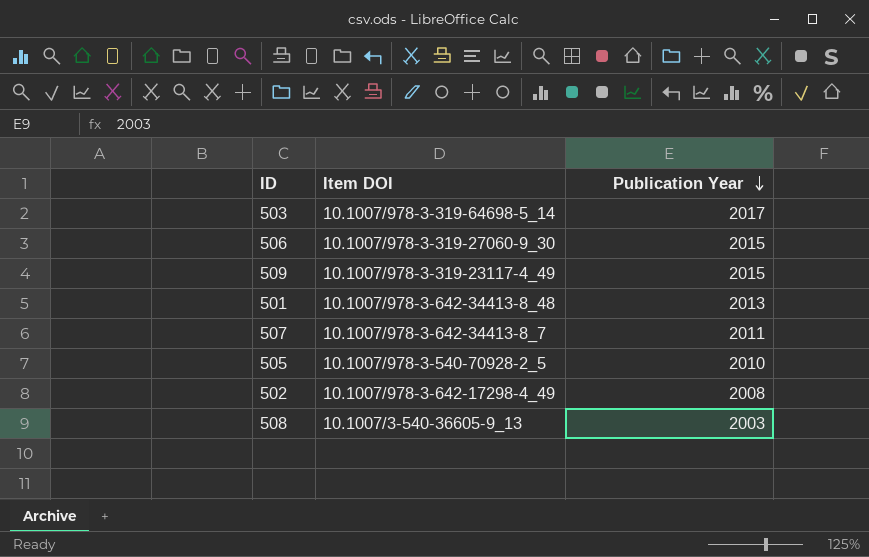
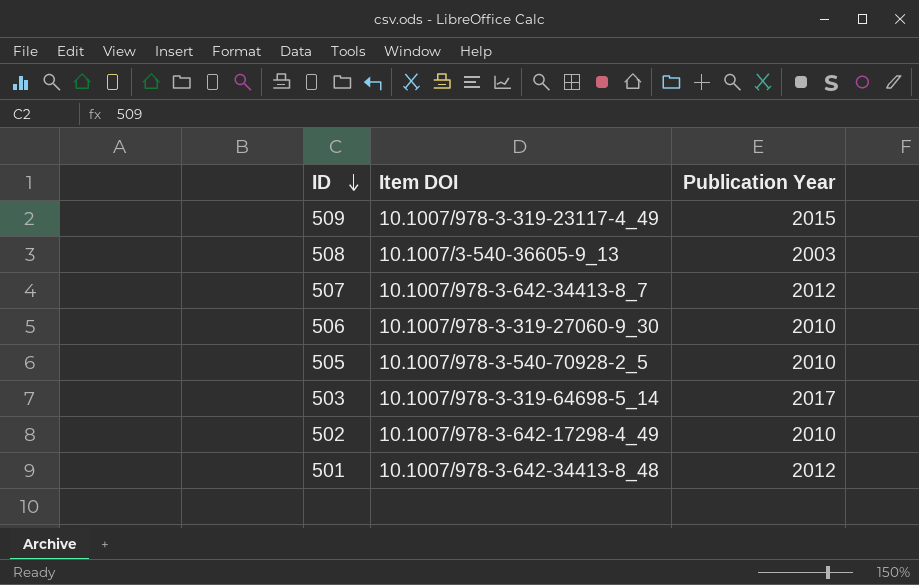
row order: Publication Year descending -> ID descending
507 | Publication Year: 2011 -> 2012
506 | Publication Year: 2015 -> 2010
502 | Publication Year: 2008 -> 2010
501 | Publication Year: 2013 -> 2012

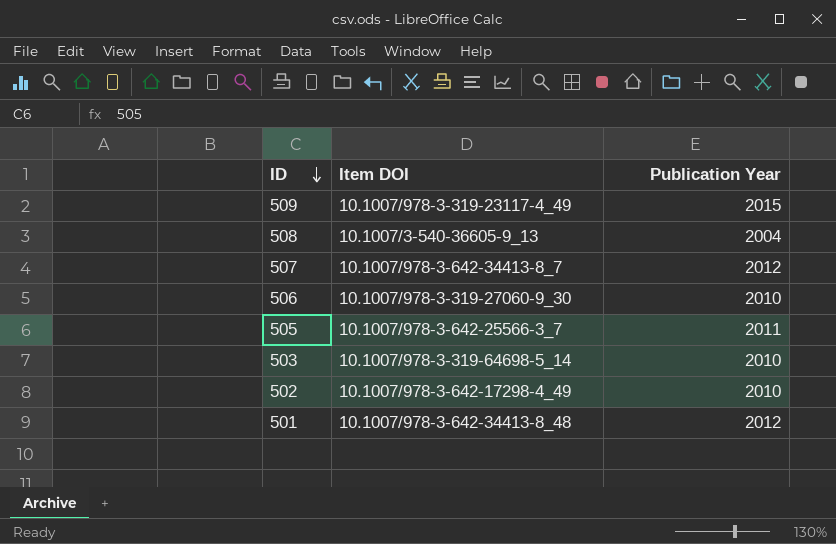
508 | Publication Year: 2003 -> 2004
505 | Item DOI: 10.1007/978-3-540-70928-2_5 -> 10.1007/978-3-642-25566-3_7
505 | Publication Year: 2010 -> 2011
503 | Publication Year: 2017 -> 2010

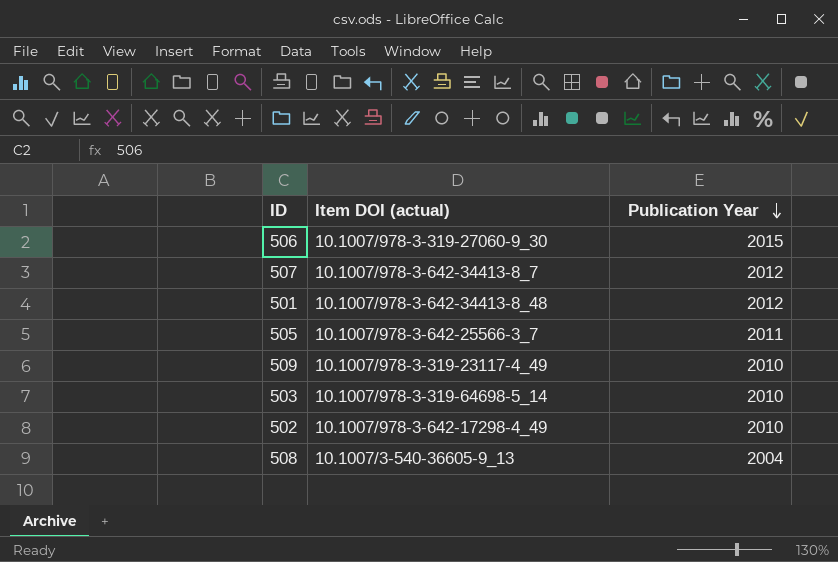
row order: ID descending -> Publication Year descending
column name: Item DOI -> Item DOI (actual)
506 | Publication Year: 2010 -> 2015
509 | Publication Year: 2015 -> 2010

